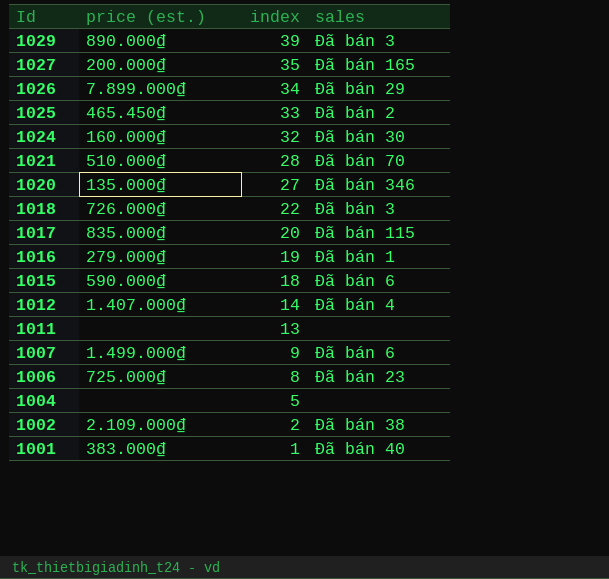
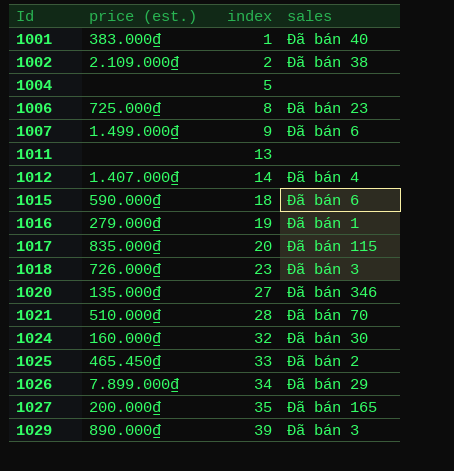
row order: Id descending -> Id ascending
1018 | index: 22 -> 23

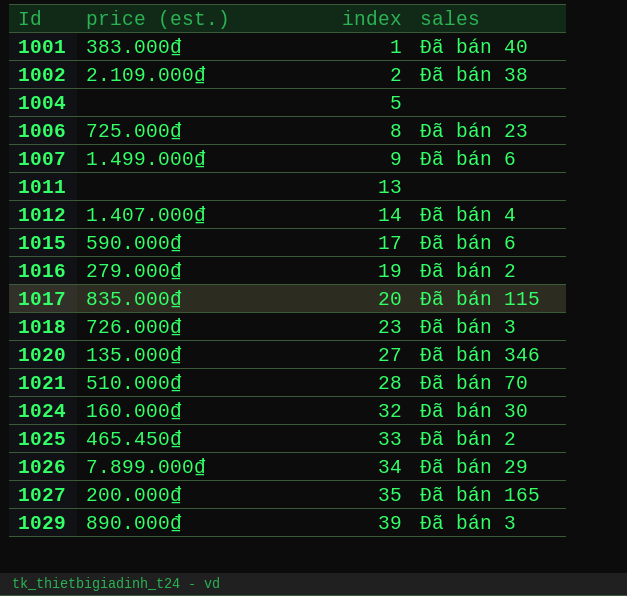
1015 | index: 18 -> 17
1016 | sales: Đã bán 1 -> Đã bán 2

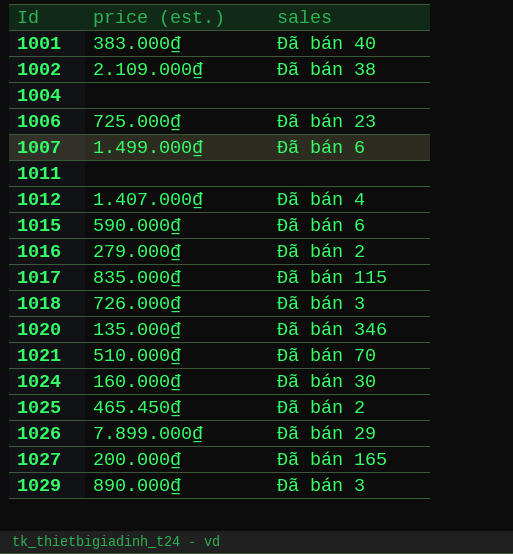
column index | position: 3 -> none

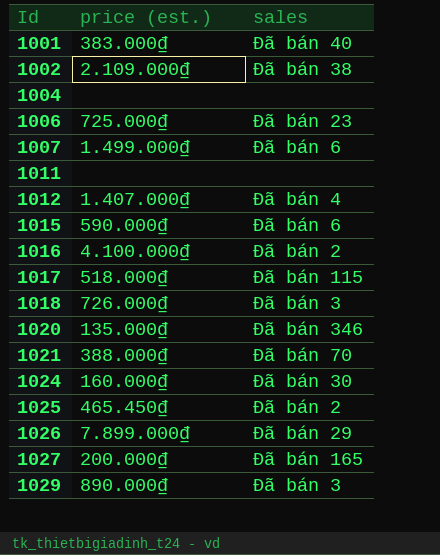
1016 | price (est.): 279.000₫ -> 4.100.000₫
1017 | price (est.): 835.000₫ -> 518.000₫
1021 | price (est.): 510.000₫ -> 388.000₫

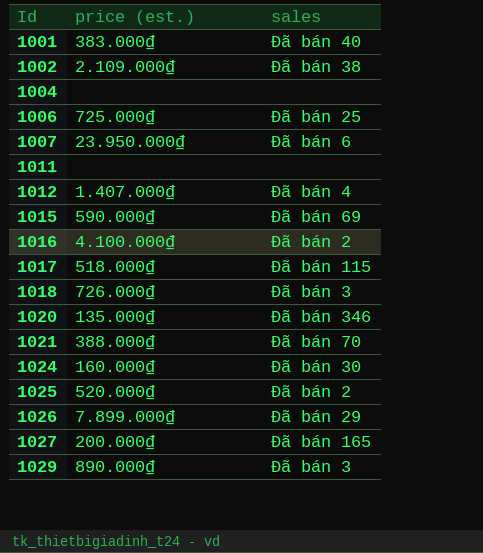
1006 | sales: Đã bán 23 -> Đã bán 25
1007 | price (est.): 1.499.000₫ -> 23.950.000₫
1015 | sales: Đã bán 6 -> Đã bán 69
1025 | price (est.): 465.450₫ -> 520.000₫

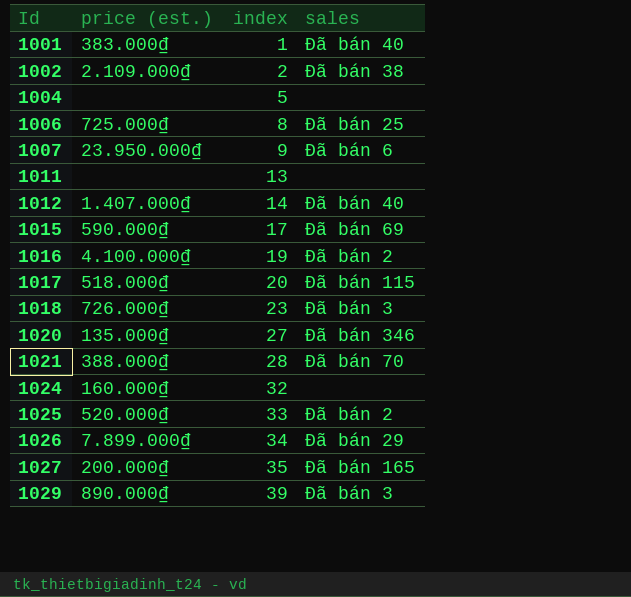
column index | position: none -> 3
1012 | sales: Đã bán 4 -> Đã bán 40
1024 | sales: Đã bán 30 -> none

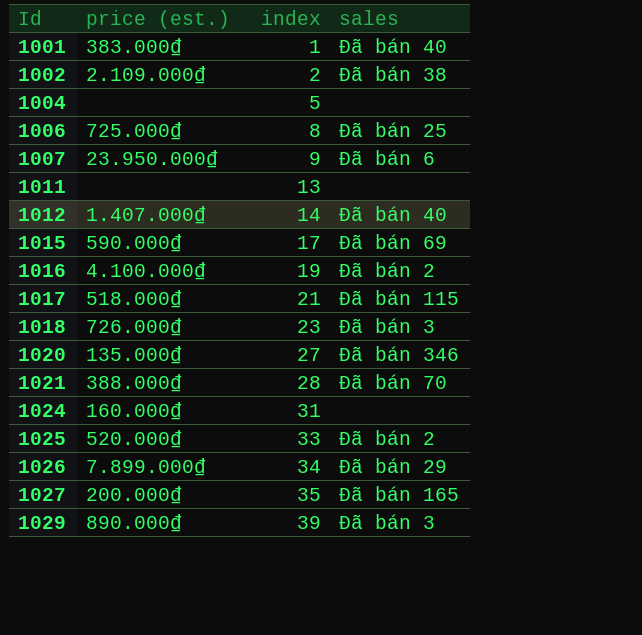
1017 | index: 20 -> 21
1024 | index: 32 -> 31

